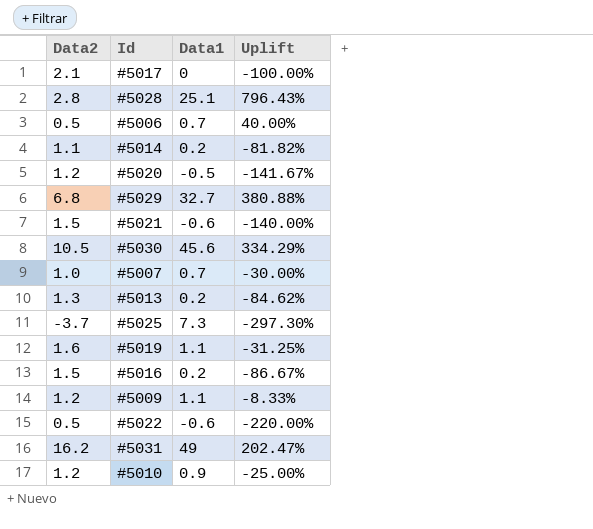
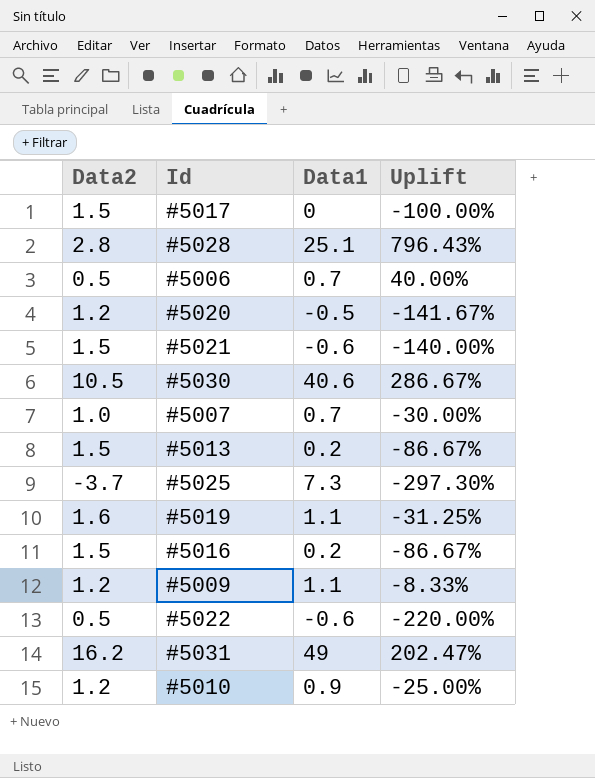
row #5014: 1.1 | 0.2 | -81.82% -> none
row #5029: 6.8 | 32.7 | 380.88% -> none
#5017 | Data2: 2.1 -> 1.5
#5030 | Data1: 45.6 -> 40.6
#5030 | Uplift: 334.29% -> 286.67%
#5013 | Data2: 1.3 -> 1.5
#5013 | Uplift: -84.62% -> -86.67%

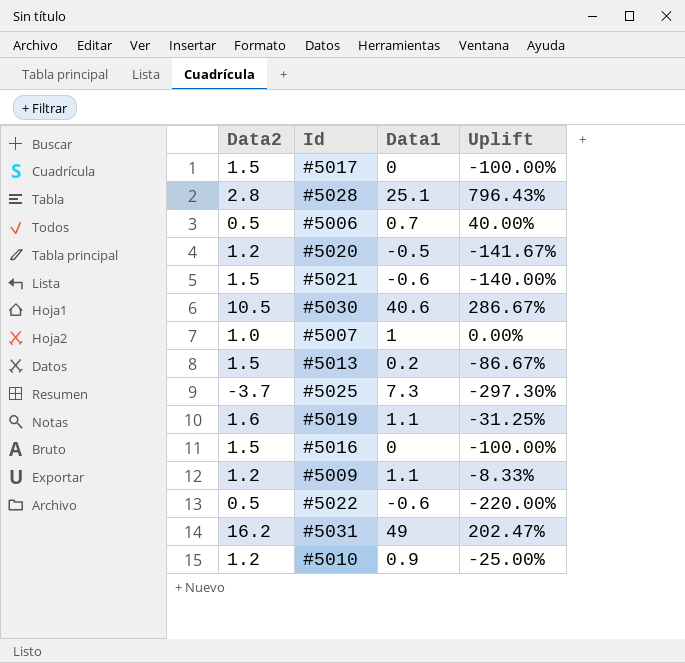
#5007 | Data1: 0.7 -> 1
#5007 | Uplift: -30.00% -> 0.00%
#5016 | Data1: 0.2 -> 0
#5016 | Uplift: -86.67% -> -100.00%

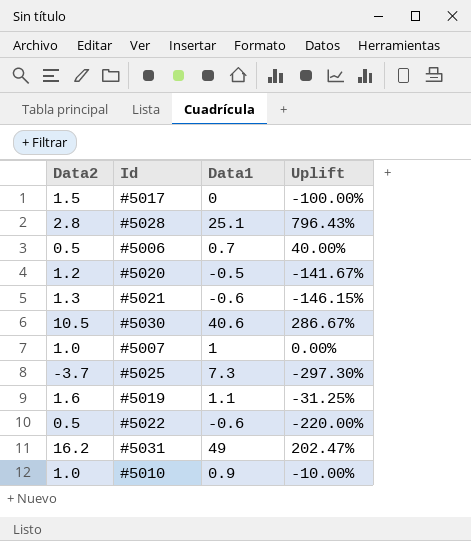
row #5013: 1.5 | 0.2 | -86.67% -> none
row #5016: 1.5 | 0 | -100.00% -> none
row #5009: 1.2 | 1.1 | -8.33% -> none
#5021 | Data2: 1.5 -> 1.3
#5021 | Uplift: -140.00% -> -146.15%
#5010 | Data2: 1.2 -> 1.0
#5010 | Uplift: -25.00% -> -10.00%

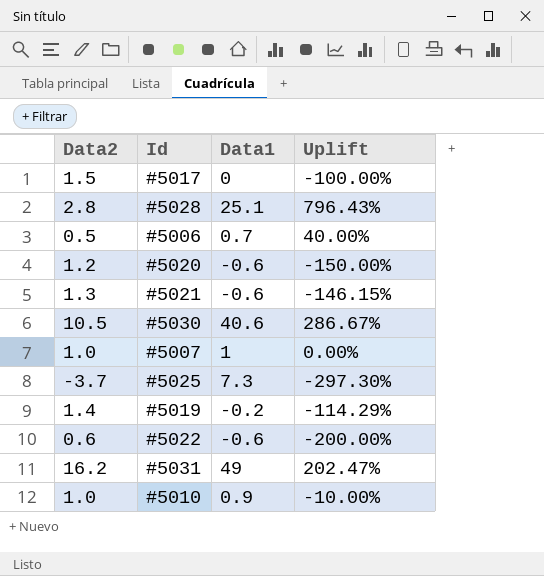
#5020 | Data1: -0.5 -> -0.6
#5020 | Uplift: -141.67% -> -150.00%
#5019 | Data2: 1.6 -> 1.4
#5019 | Data1: 1.1 -> -0.2
#5019 | Uplift: -31.25% -> -114.29%
#5022 | Data2: 0.5 -> 0.6
#5022 | Uplift: -220.00% -> -200.00%

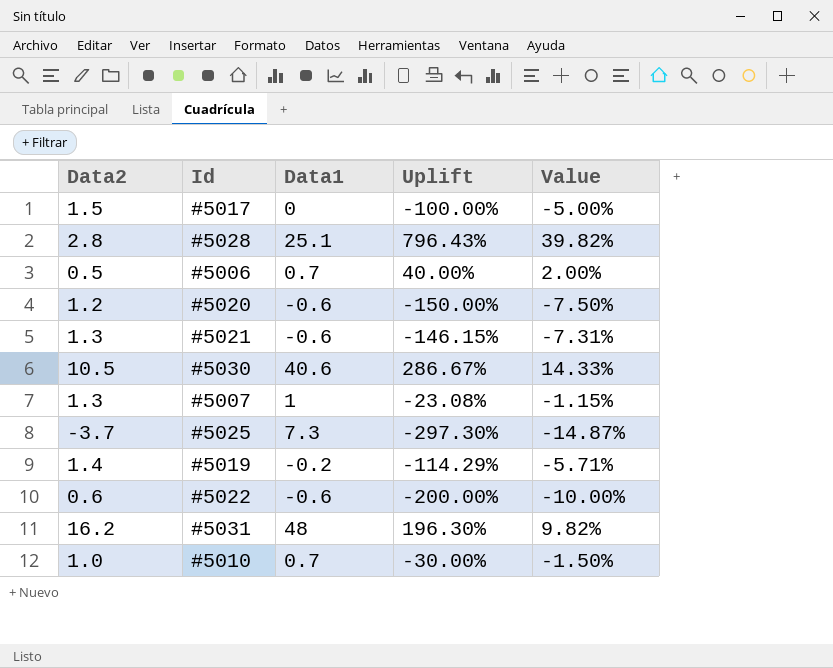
column Value | formula: none -> [Uplift] * 0.05
#5007 | Data2: 1.0 -> 1.3
#5007 | Uplift: 0.00% -> -23.08%
#5031 | Data1: 49 -> 48
#5031 | Uplift: 202.47% -> 196.30%
#5010 | Data1: 0.9 -> 0.7
#5010 | Uplift: -10.00% -> -30.00%

